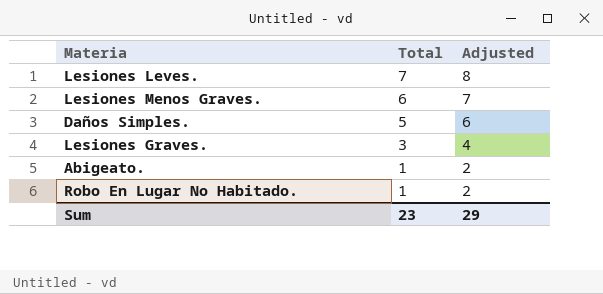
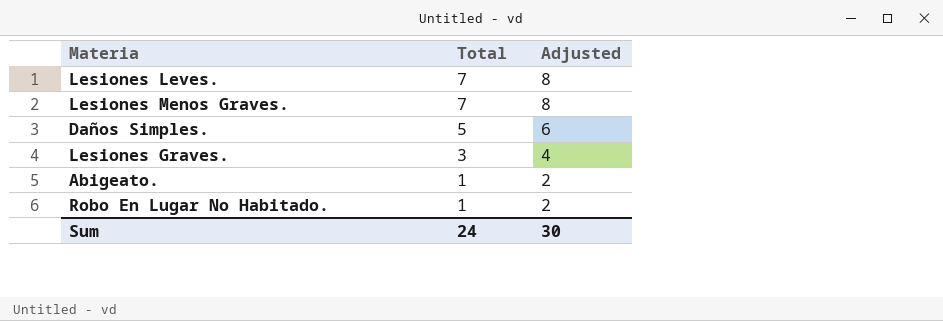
Lesiones Menos Graves. | Total: 6 -> 7
Lesiones Menos Graves. | Adjusted: 7 -> 8
Sum | Total: 23 -> 24
Sum | Adjusted: 29 -> 30

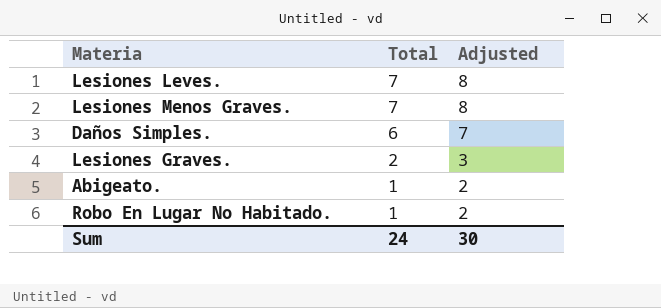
Daños Simples. | Total: 5 -> 6
Daños Simples. | Adjusted: 6 -> 7
Lesiones Graves. | Total: 3 -> 2
Lesiones Graves. | Adjusted: 4 -> 3

